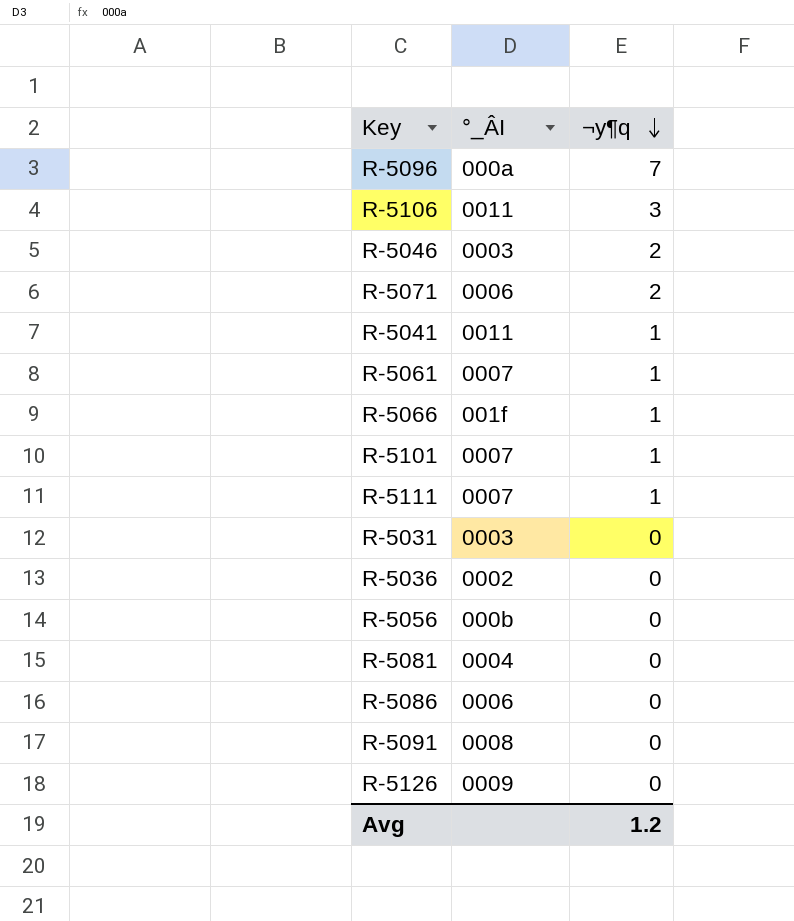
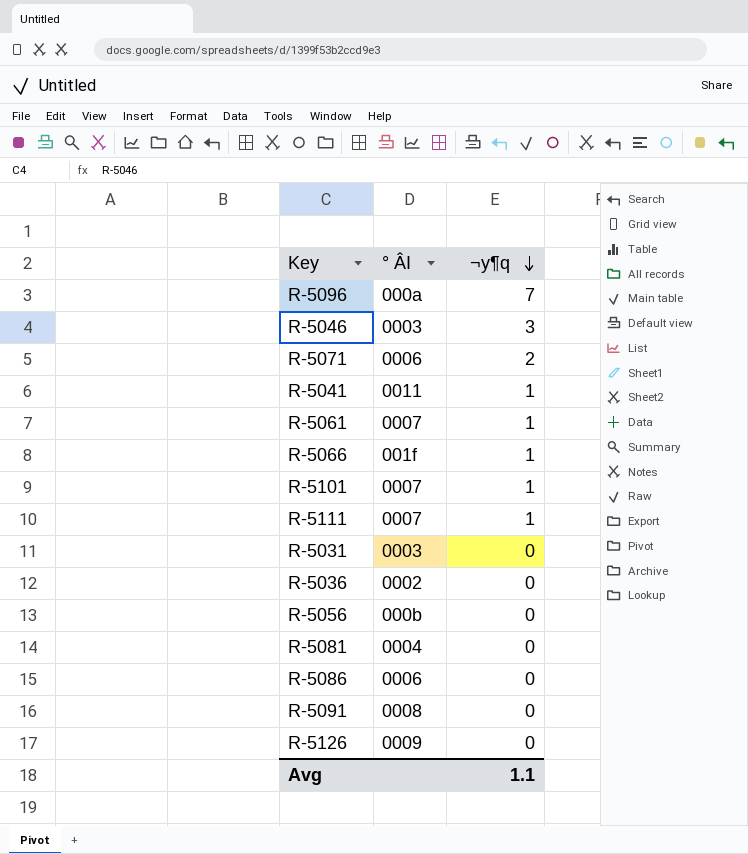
column name: °_ÂI -> ° ÂI
row R-5106: 0011 | 3 -> none
R-5046 | ¬y¶q: 2 -> 3
Avg | ¬y¶q: 1.2 -> 1.1

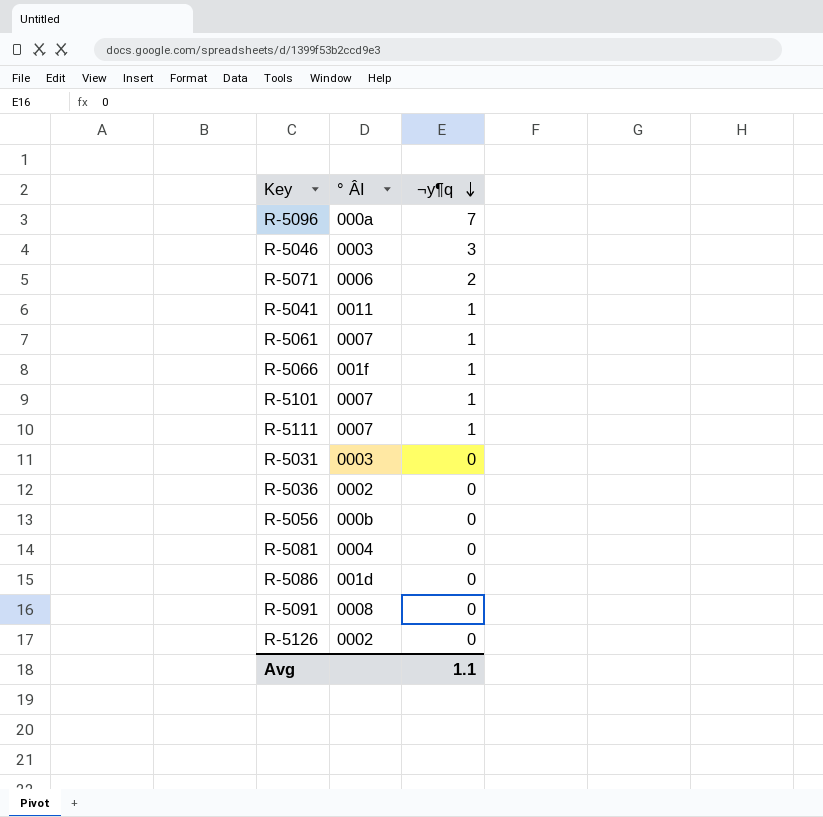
R-5086 | ° ÂI: 0006 -> 001d
R-5126 | ° ÂI: 0009 -> 0002

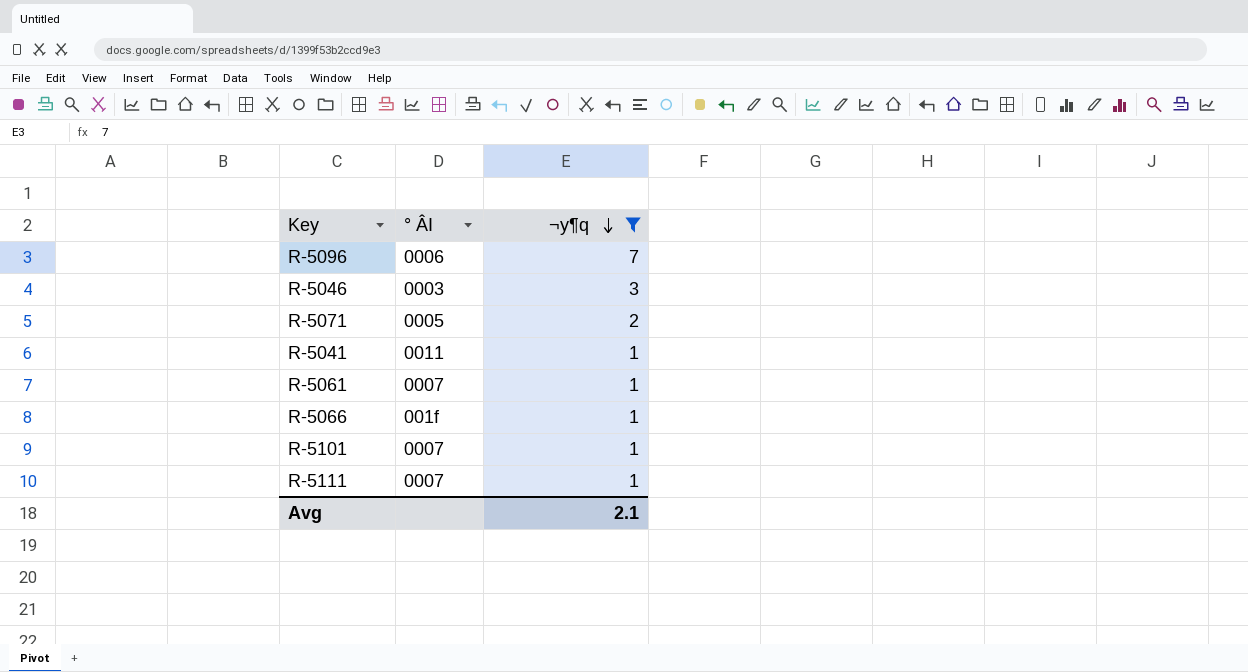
filter: none -> ¬y¶q != 0
R-5096 | ° ÂI: 000a -> 0006
R-5071 | ° ÂI: 0006 -> 0005
Avg | ¬y¶q: 1.1 -> 2.1

